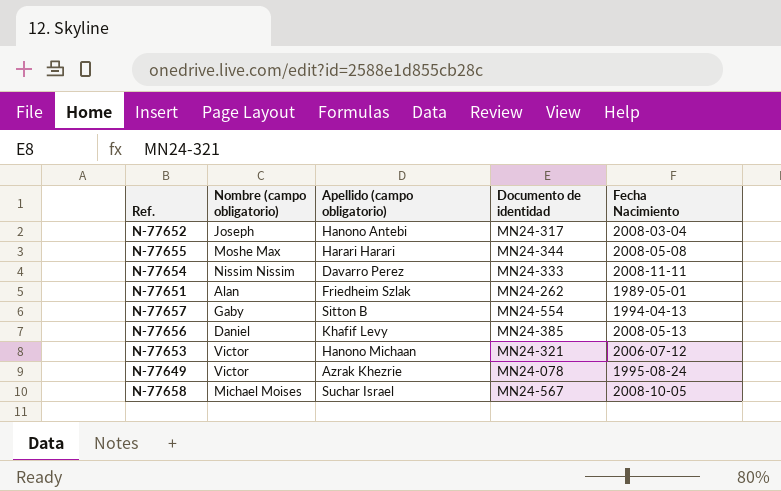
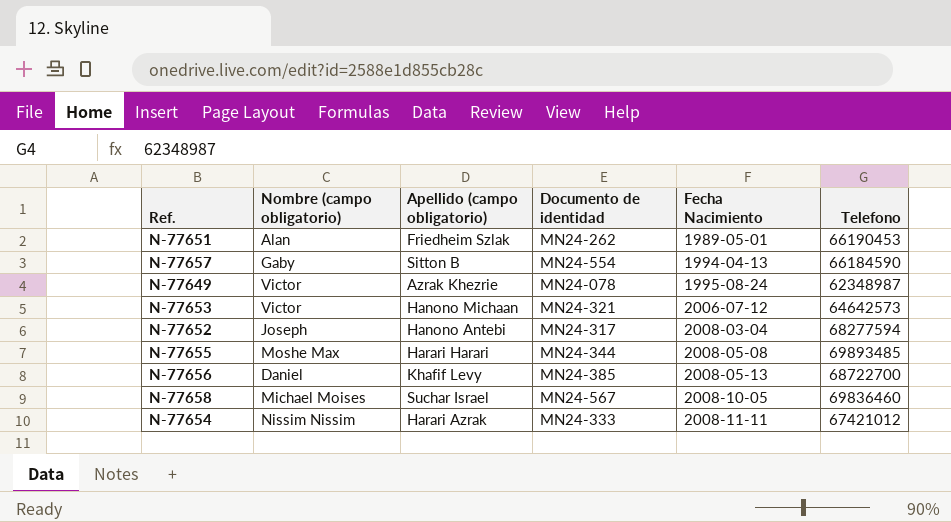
row order: none -> Fecha Nacimiento ascending
column Telefono | position: none -> 6
N-77654 | Apellido (campo obligatorio): Davarro Perez -> Harari Azrak

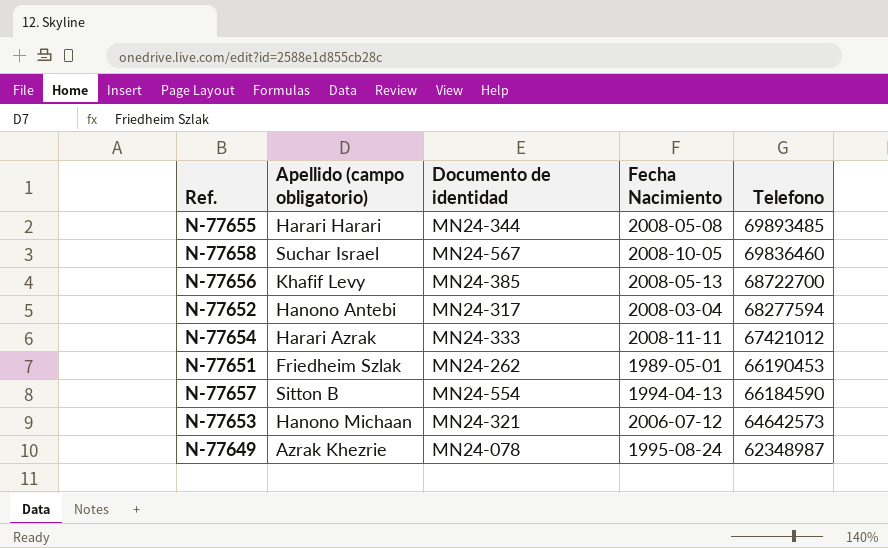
row order: Fecha Nacimiento ascending -> Telefono descending
column Nombre (campo obligatorio) | position: 2 -> none

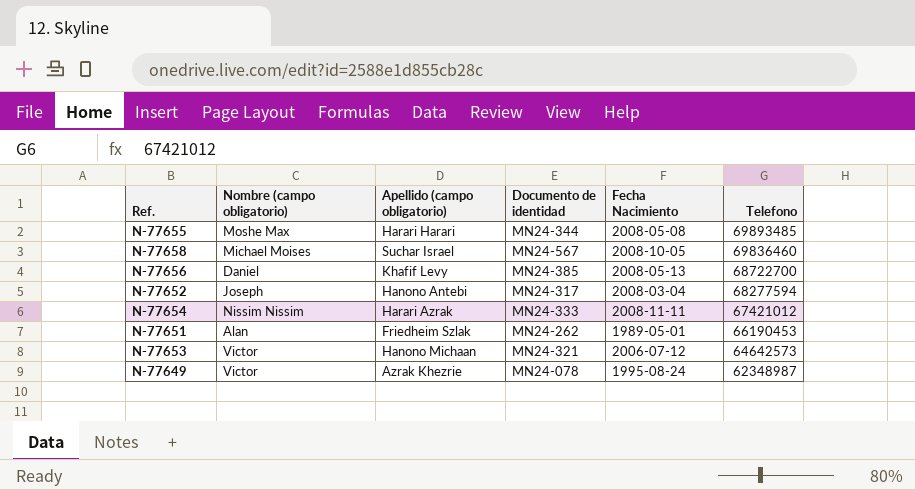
column Nombre (campo obligatorio) | position: none -> 2
row N-77657: Sitton B | MN24-554 | 1994-04-13 | 66184590 -> none

